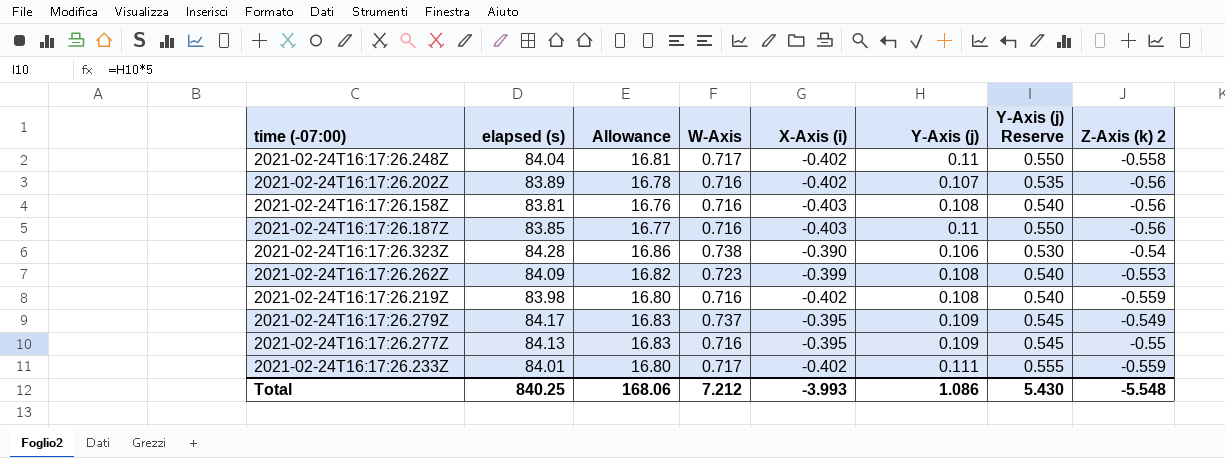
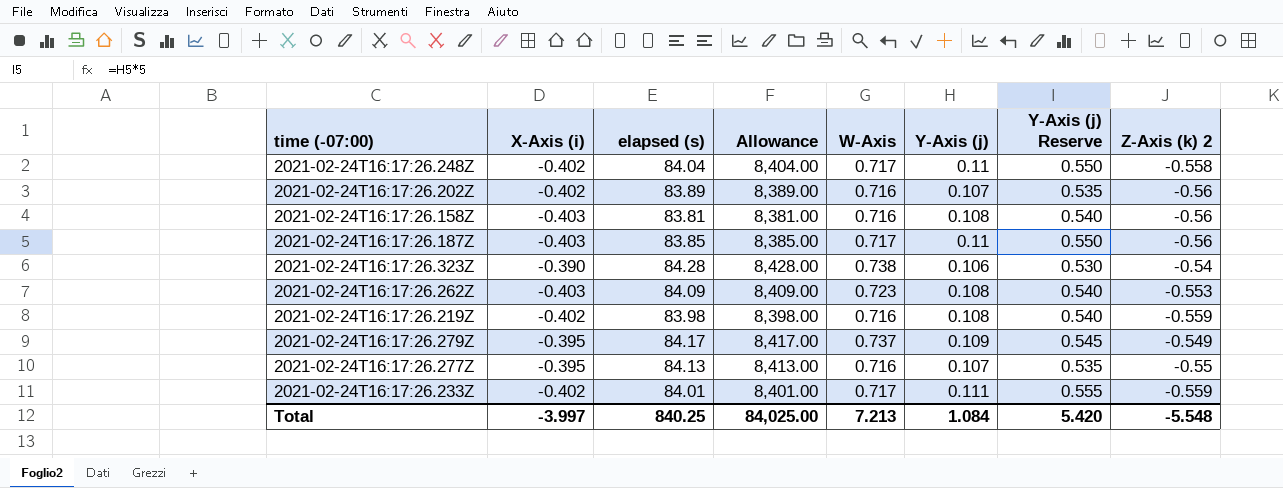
column X-Axis (i) | position: 5 -> 2
column Allowance | formula: [elapsed (s)] * 0.2 -> [elapsed (s)] * 100
2021-02-24T16:17:26.187Z | W-Axis: 0.716 -> 0.717
2021-02-24T16:17:26.262Z | X-Axis (i): -0.399 -> -0.403
2021-02-24T16:17:26.277Z | Y-Axis (j): 0.109 -> 0.107
2021-02-24T16:17:26.277Z | Y-Axis (j) Reserve: 0.545 -> 0.535
Total | X-Axis (i): -3.993 -> -3.997
Total | Allowance: 168.06 -> 84,025.00
Total | W-Axis: 7.212 -> 7.213
Total | Y-Axis (j): 1.086 -> 1.084
Total | Y-Axis (j) Reserve: 5.430 -> 5.420

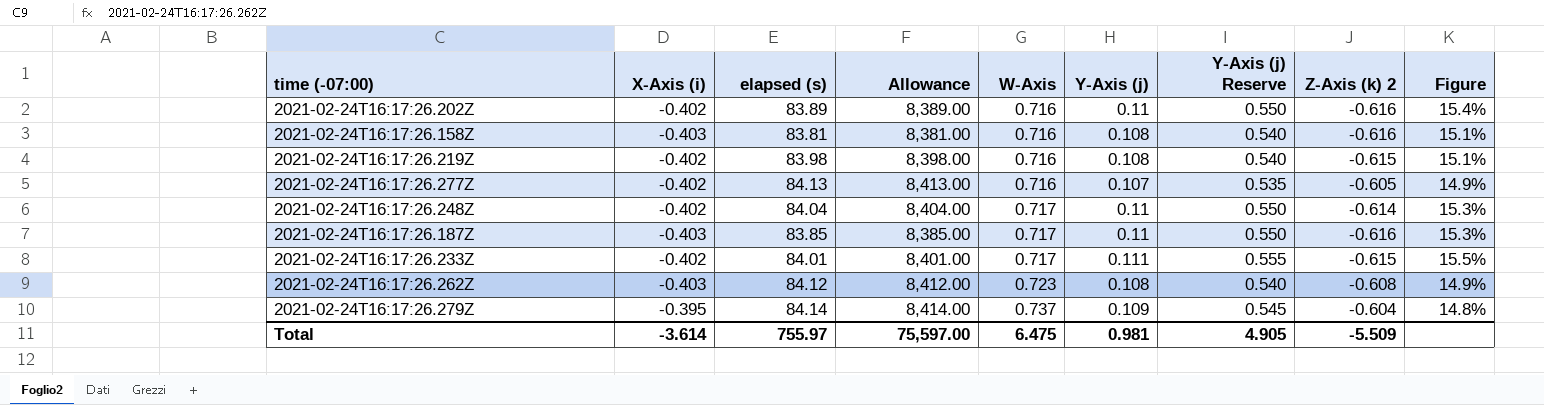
row order: none -> W-Axis ascending
column Figure | formula: none -> [Y-Axis (j)] / [W-Axis]
row 2021-02-24T16:17:26.323Z: -0.390 | 84.28 | 8,428.00 | 0.738 | 0.106 | 0.530 | -0.54 -> none
2021-02-24T16:17:26.202Z | Y-Axis (j): 0.107 -> 0.11
2021-02-24T16:17:26.202Z | Y-Axis (j) Reserve: 0.535 -> 0.550
2021-02-24T16:17:26.202Z | Z-Axis (k) 2: -0.56 -> -0.616
2021-02-24T16:17:26.158Z | Z-Axis (k) 2: -0.56 -> -0.616
2021-02-24T16:17:26.219Z | Z-Axis (k) 2: -0.559 -> -0.615
2021-02-24T16:17:26.277Z | X-Axis (i): -0.395 -> -0.402
2021-02-24T16:17:26.277Z | Z-Axis (k) 2: -0.55 -> -0.605
2021-02-24T16:17:26.248Z | Z-Axis (k) 2: -0.558 -> -0.614
2021-02-24T16:17:26.187Z | Z-Axis (k) 2: -0.56 -> -0.616
2021-02-24T16:17:26.233Z | Z-Axis (k) 2: -0.559 -> -0.615
2021-02-24T16:17:26.262Z | elapsed (s): 84.09 -> 84.12
2021-02-24T16:17:26.262Z | Allowance: 8,409.00 -> 8,412.00
2021-02-24T16:17:26.262Z | Z-Axis (k) 2: -0.553 -> -0.608
2021-02-24T16:17:26.279Z | elapsed (s): 84.17 -> 84.14
2021-02-24T16:17:26.279Z | Allowance: 8,417.00 -> 8,414.00
2021-02-24T16:17:26.279Z | Z-Axis (k) 2: -0.549 -> -0.604
Total | X-Axis (i): -3.997 -> -3.614
Total | elapsed (s): 840.25 -> 755.97
Total | Allowance: 84,025.00 -> 75,597.00
Total | W-Axis: 7.213 -> 6.475
Total | Y-Axis (j): 1.084 -> 0.981
Total | Y-Axis (j) Reserve: 5.420 -> 4.905
Total | Z-Axis (k) 2: -5.548 -> -5.509

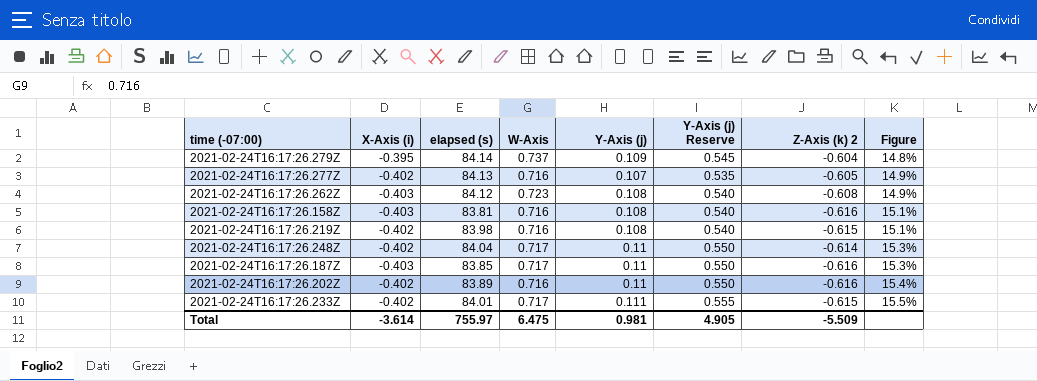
row order: W-Axis ascending -> Figure ascending
column Allowance | formula: [elapsed (s)] * 100 -> none

